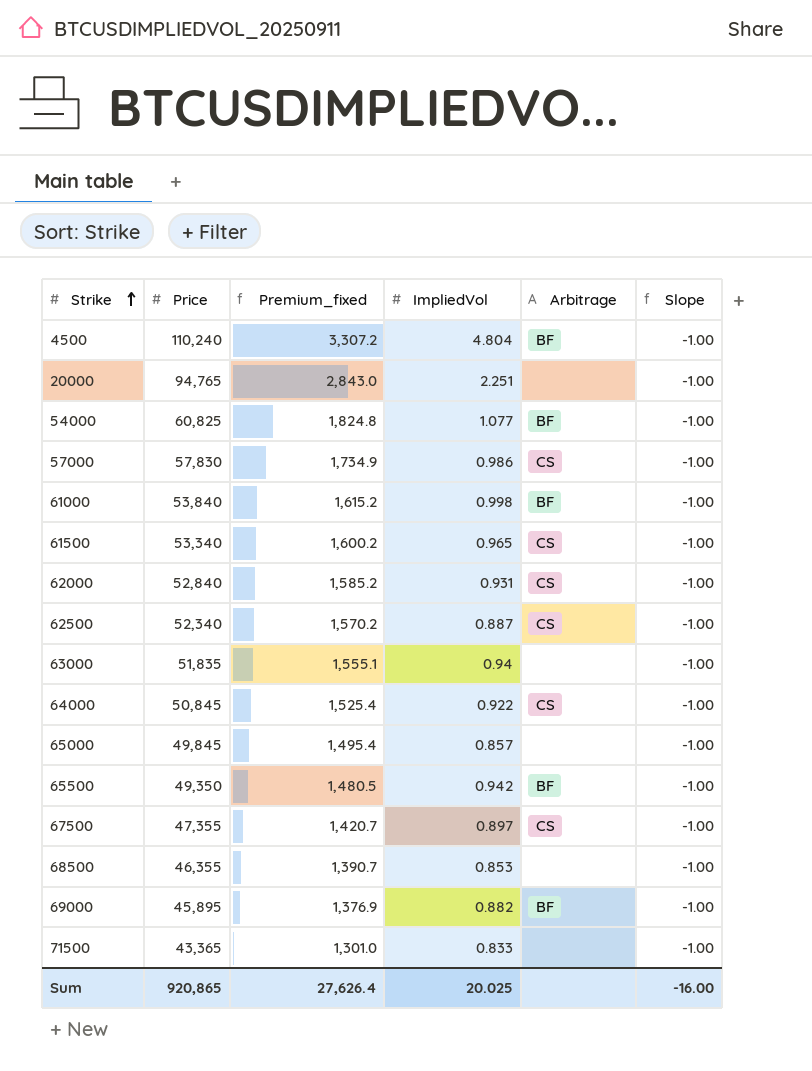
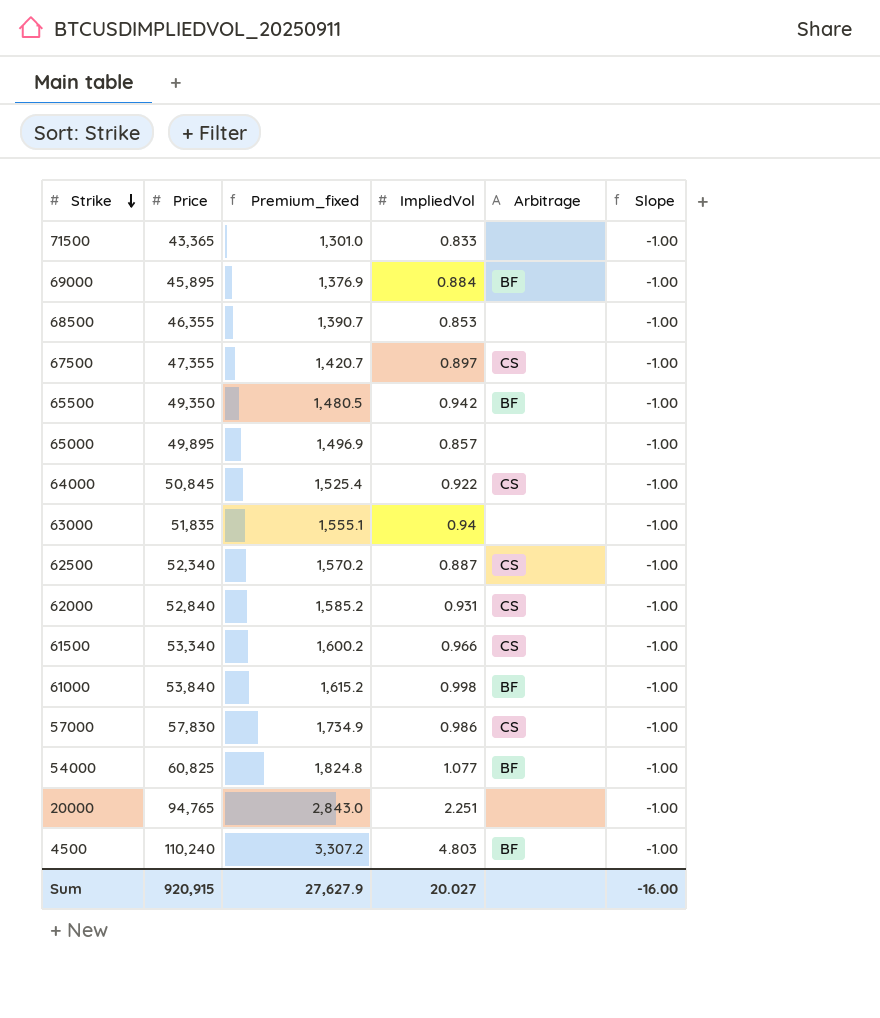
row order: Strike ascending -> Strike descending
69000 | ImpliedVol: 0.882 -> 0.884
65000 | Price: 49,845 -> 49,895
65000 | Premium_fixed: 1,495.4 -> 1,496.9
61500 | ImpliedVol: 0.965 -> 0.966
4500 | ImpliedVol: 4.804 -> 4.803
Sum | Price: 920,865 -> 920,915
Sum | Premium_fixed: 27,626.4 -> 27,627.9
Sum | ImpliedVol: 20.025 -> 20.027

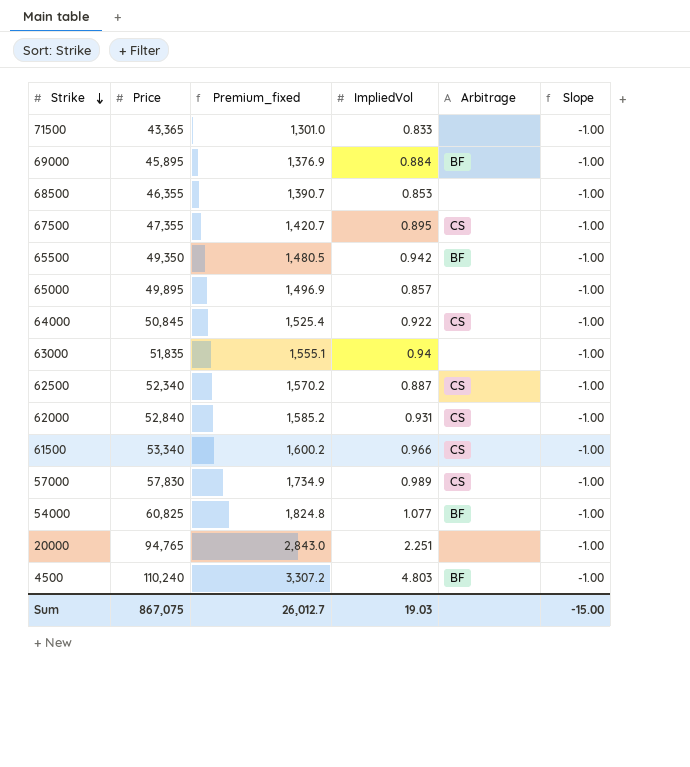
row 61000: 53,840 | 1,615.2 | 0.998 | BF | -1.00 -> none
67500 | ImpliedVol: 0.897 -> 0.895
57000 | ImpliedVol: 0.986 -> 0.989
Sum | Price: 920,915 -> 867,075
Sum | Premium_fixed: 27,627.9 -> 26,012.7
Sum | ImpliedVol: 20.027 -> 19.03
Sum | Slope: -16.00 -> -15.00

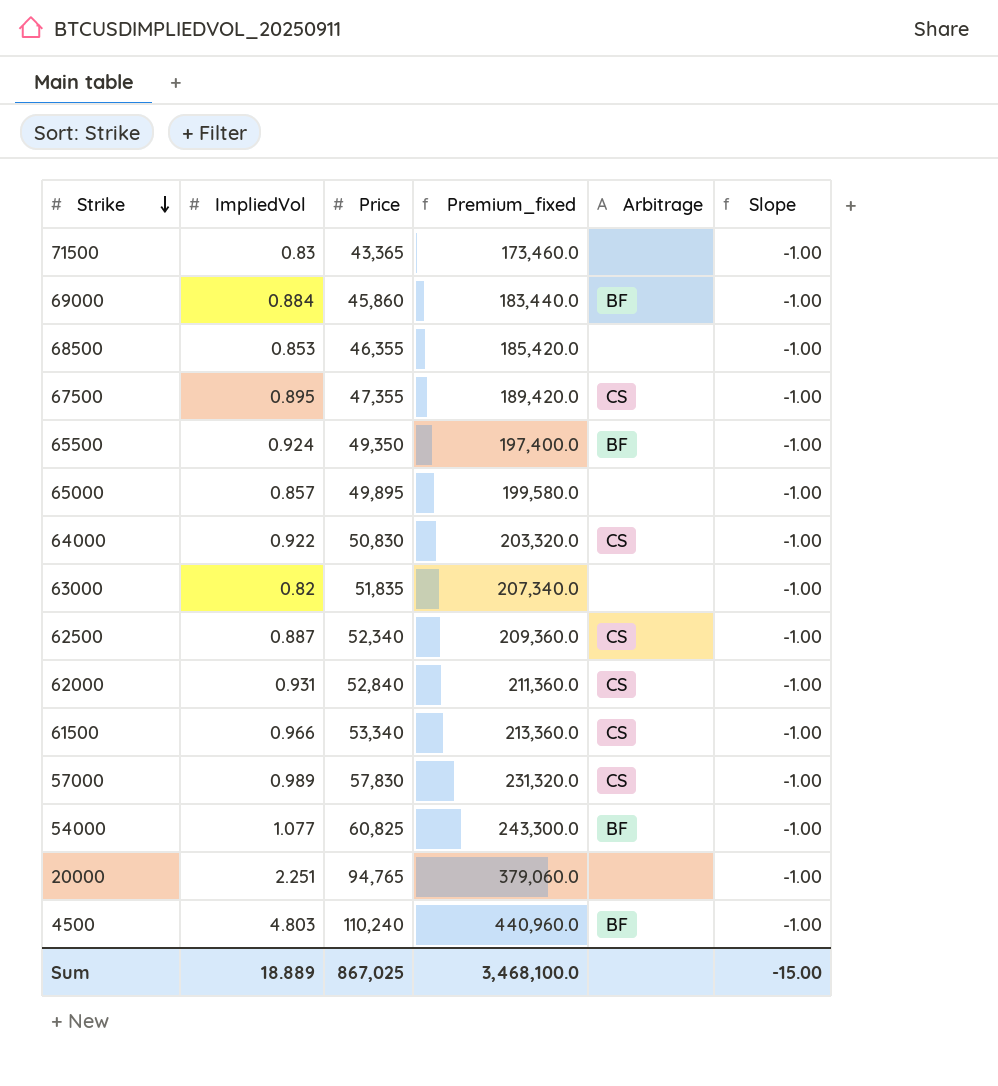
column ImpliedVol | position: 4 -> 2
column Premium_fixed | formula: [Price] * 0.03 -> [Price] * 4
71500 | ImpliedVol: 0.833 -> 0.83
69000 | Price: 45,895 -> 45,860
65500 | ImpliedVol: 0.942 -> 0.924
64000 | Price: 50,845 -> 50,830
63000 | ImpliedVol: 0.94 -> 0.82
Sum | ImpliedVol: 19.03 -> 18.889
Sum | Price: 867,075 -> 867,025
Sum | Premium_fixed: 26,012.7 -> 3,468,100.0

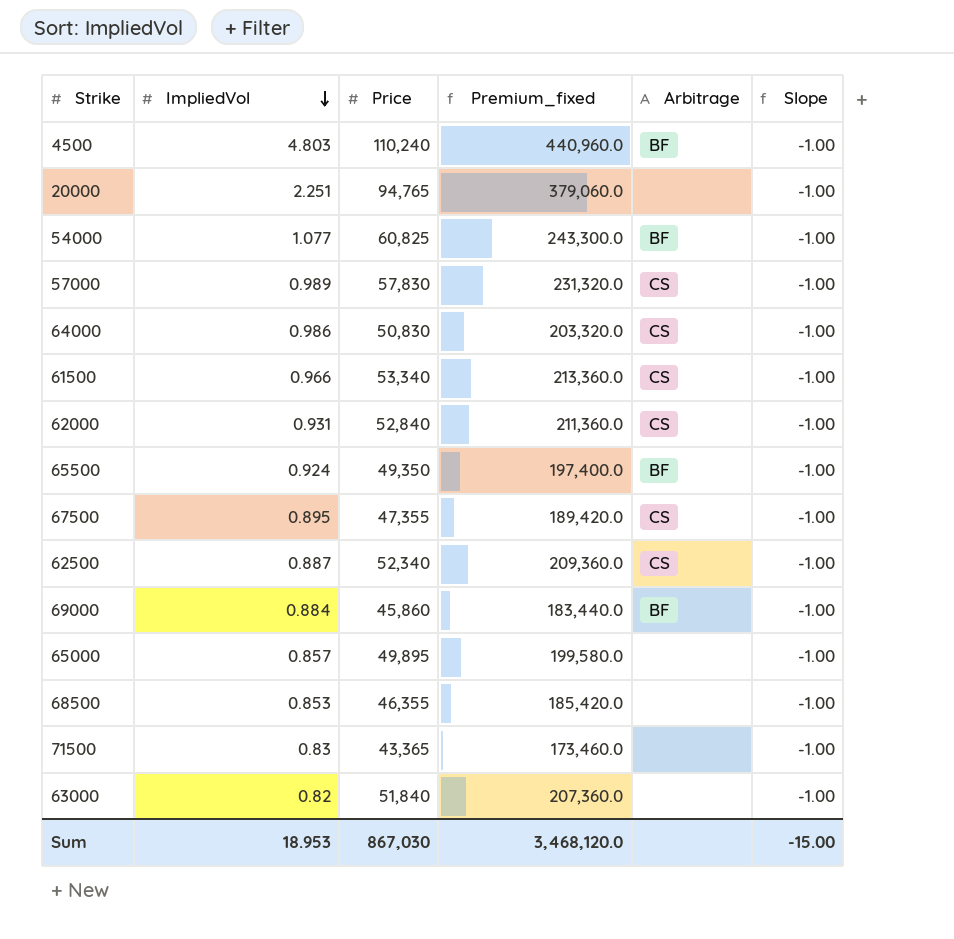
row order: Strike descending -> ImpliedVol descending
64000 | ImpliedVol: 0.922 -> 0.986
63000 | Price: 51,835 -> 51,840
63000 | Premium_fixed: 207,340.0 -> 207,360.0
Sum | ImpliedVol: 18.889 -> 18.953
Sum | Price: 867,025 -> 867,030
Sum | Premium_fixed: 3,468,100.0 -> 3,468,120.0

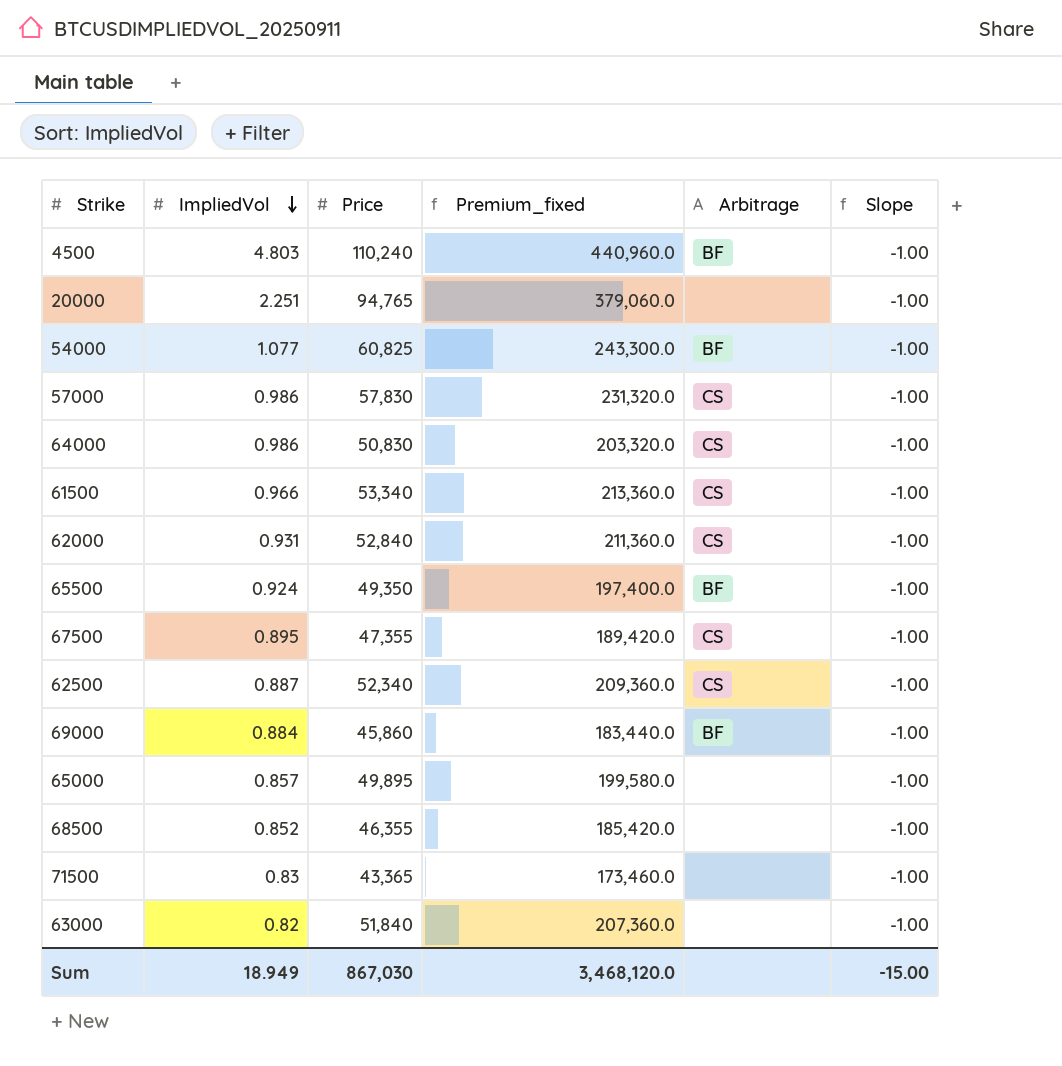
57000 | ImpliedVol: 0.989 -> 0.986
68500 | ImpliedVol: 0.853 -> 0.852
Sum | ImpliedVol: 18.953 -> 18.949

